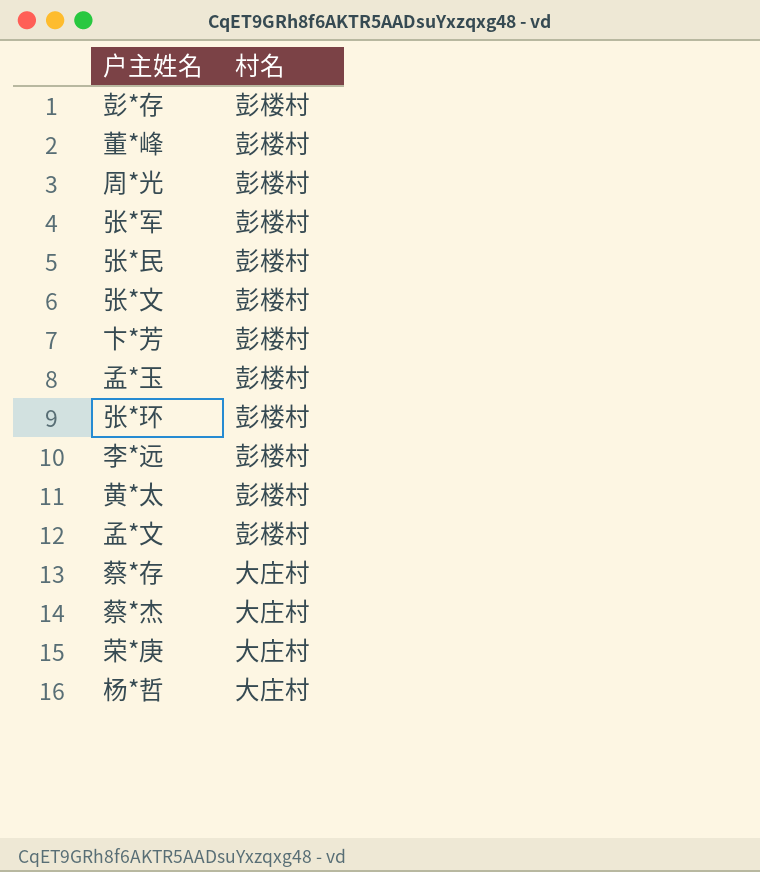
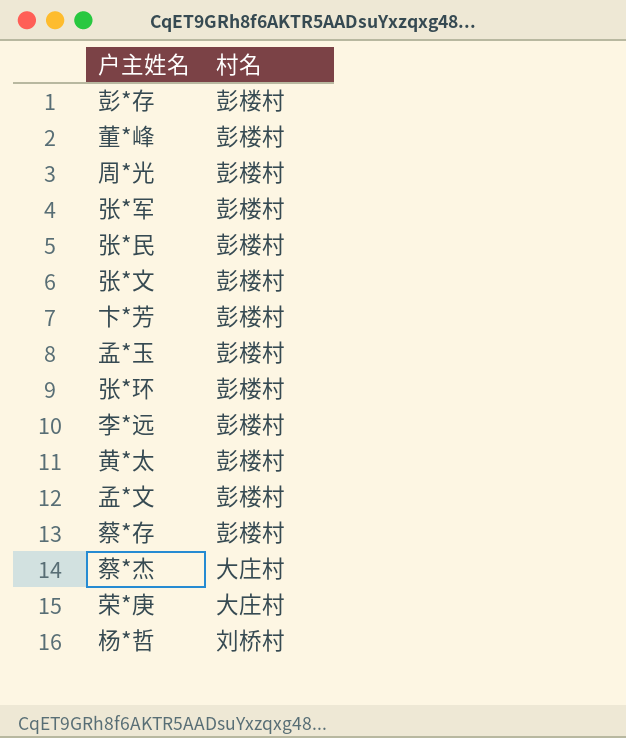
蔡*存 | 村名: 大庄村 -> 彭楼村
杨*哲 | 村名: 大庄村 -> 刘桥村

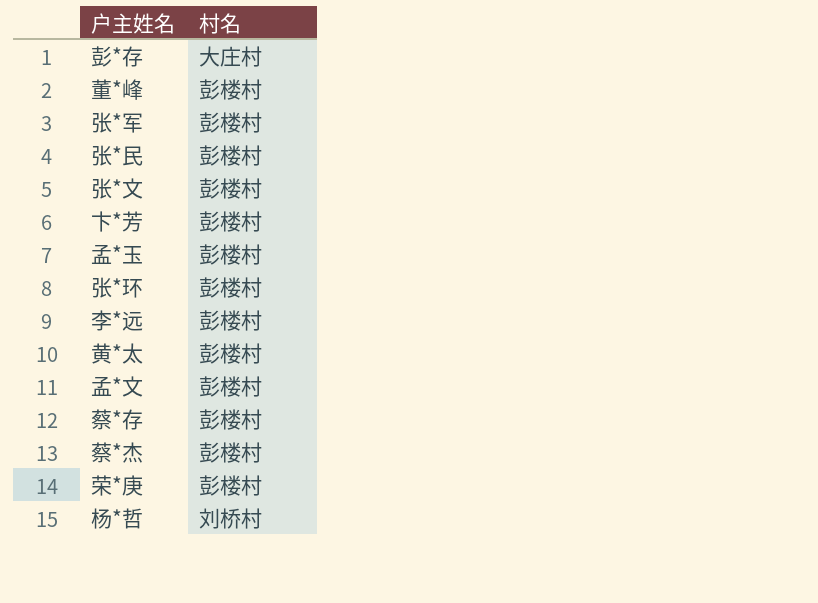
row 周*光: 彭楼村 -> none
彭*存 | 村名: 彭楼村 -> 大庄村
蔡*杰 | 村名: 大庄村 -> 彭楼村
荣*庚 | 村名: 大庄村 -> 彭楼村

